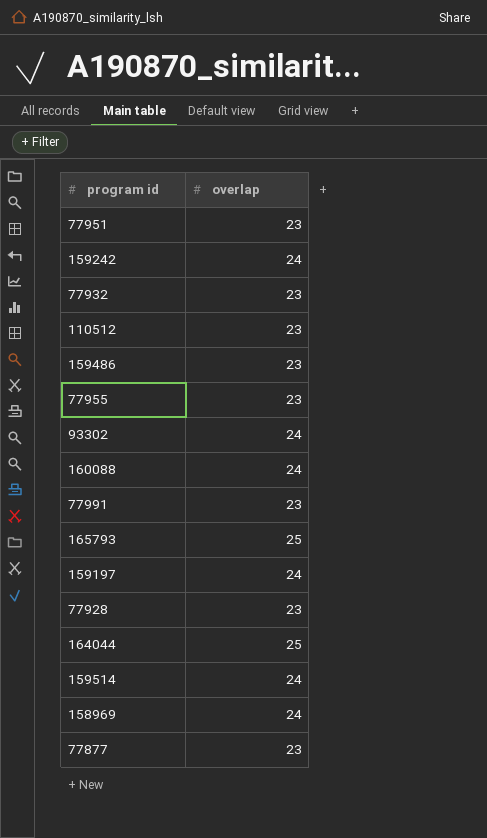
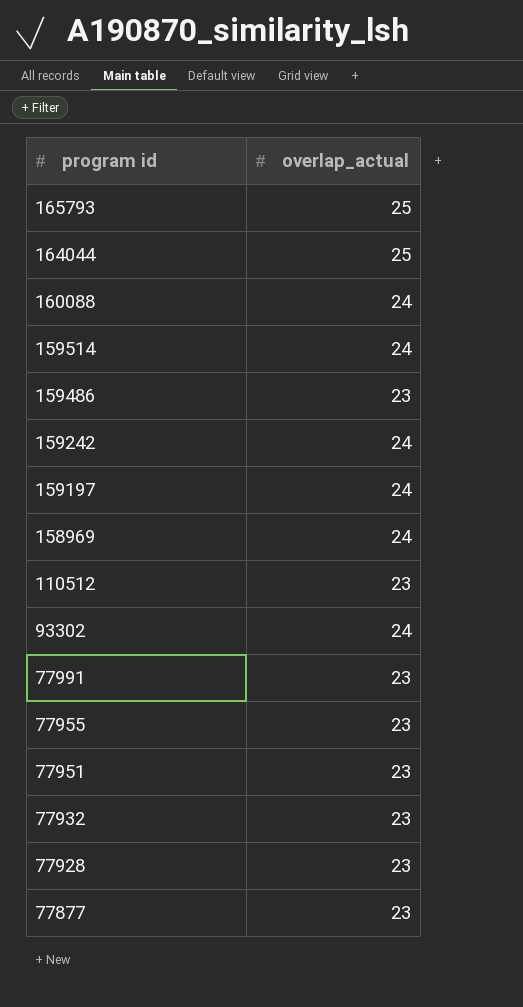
row order: none -> program id descending
column name: overlap -> overlap_actual

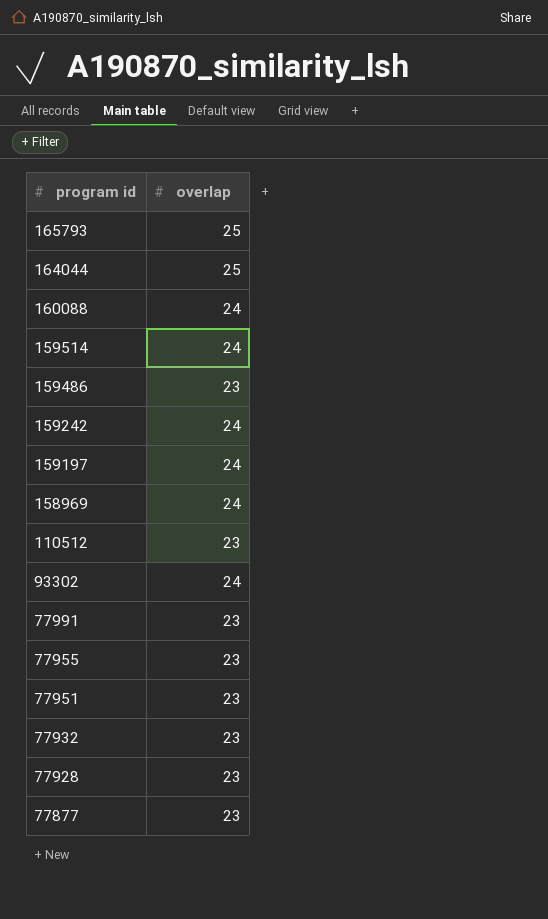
column name: overlap_actual -> overlap

